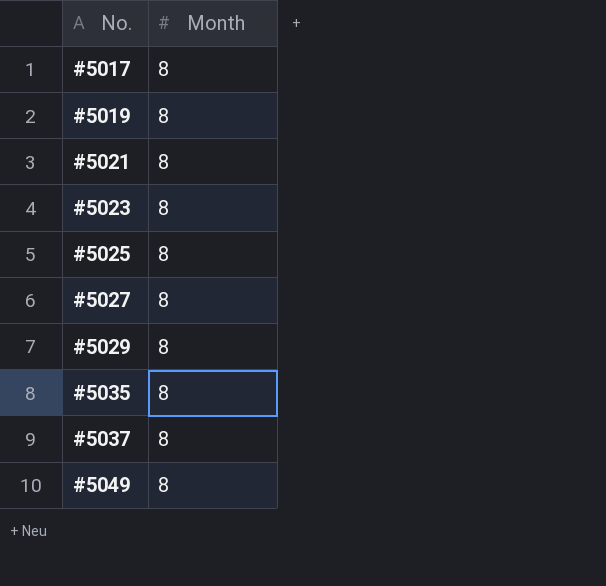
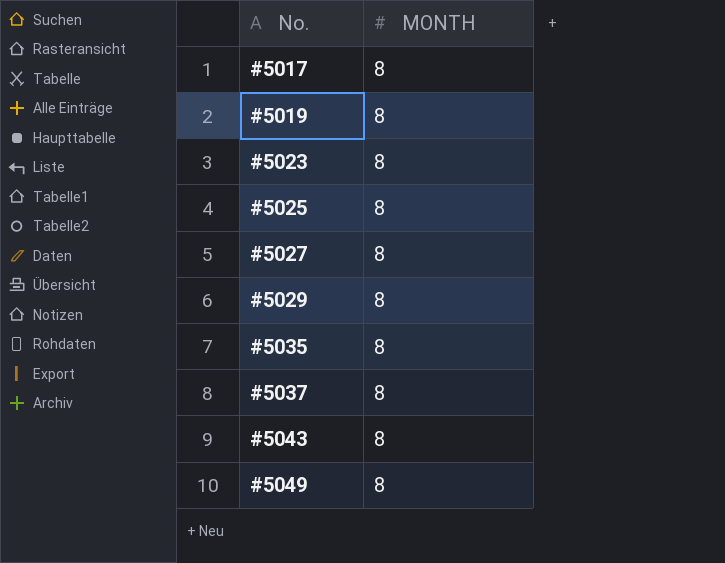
column name: Month -> MONTH
row #5021: 8 -> none
row #5043: none -> 8

